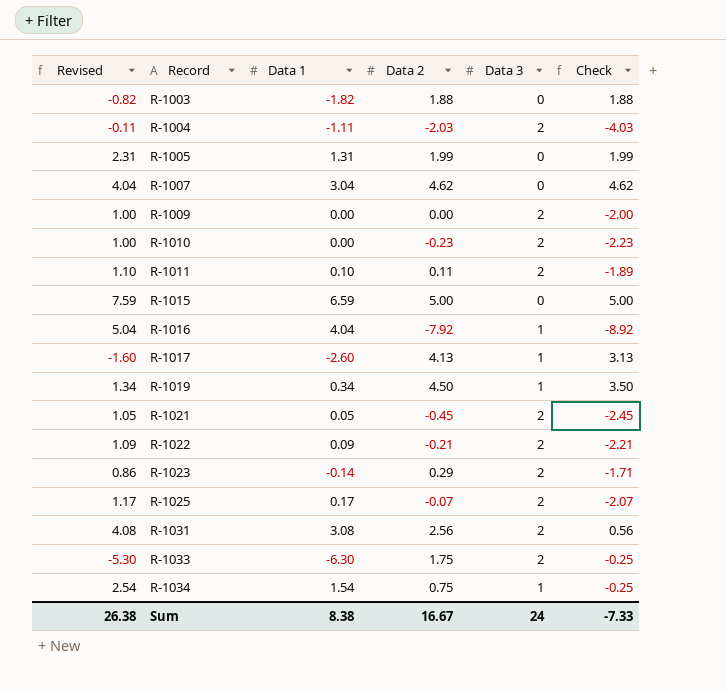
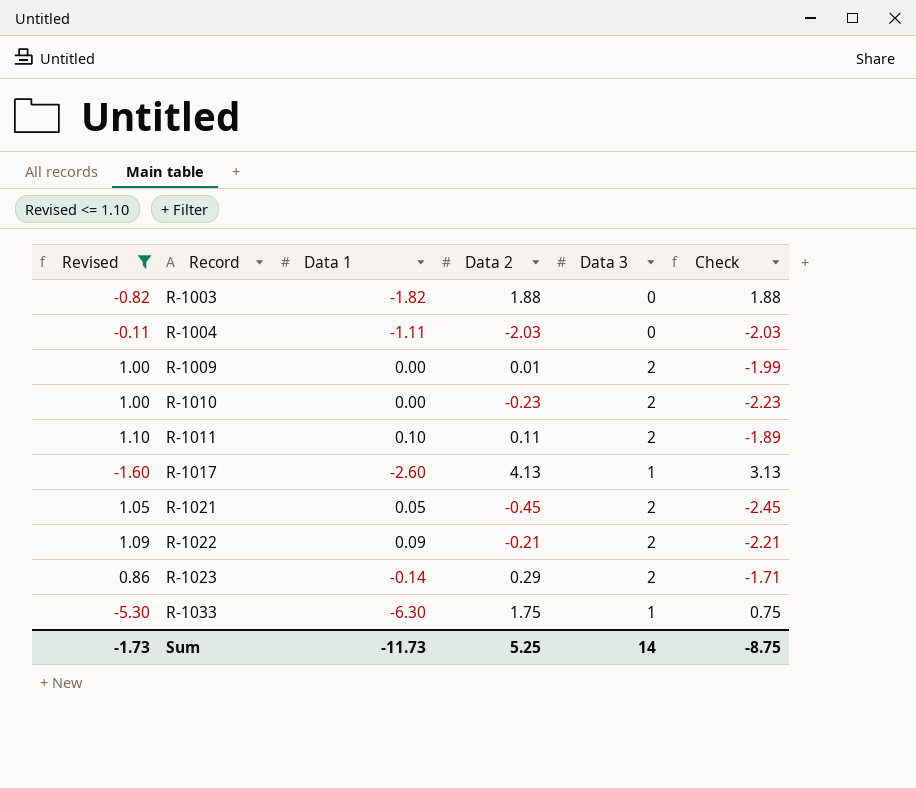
filter: none -> Revised <= 1.10
R-1004 | Data 3: 2 -> 0
R-1004 | Check: -4.03 -> -2.03
R-1009 | Data 2: 0.00 -> 0.01
R-1009 | Check: -2.00 -> -1.99
R-1033 | Data 3: 2 -> 1
R-1033 | Check: -0.25 -> 0.75
Sum | Revised: 26.38 -> -1.73
Sum | Data 1: 8.38 -> -11.73
Sum | Data 2: 16.67 -> 5.25
Sum | Data 3: 24 -> 14
Sum | Check: -7.33 -> -8.75

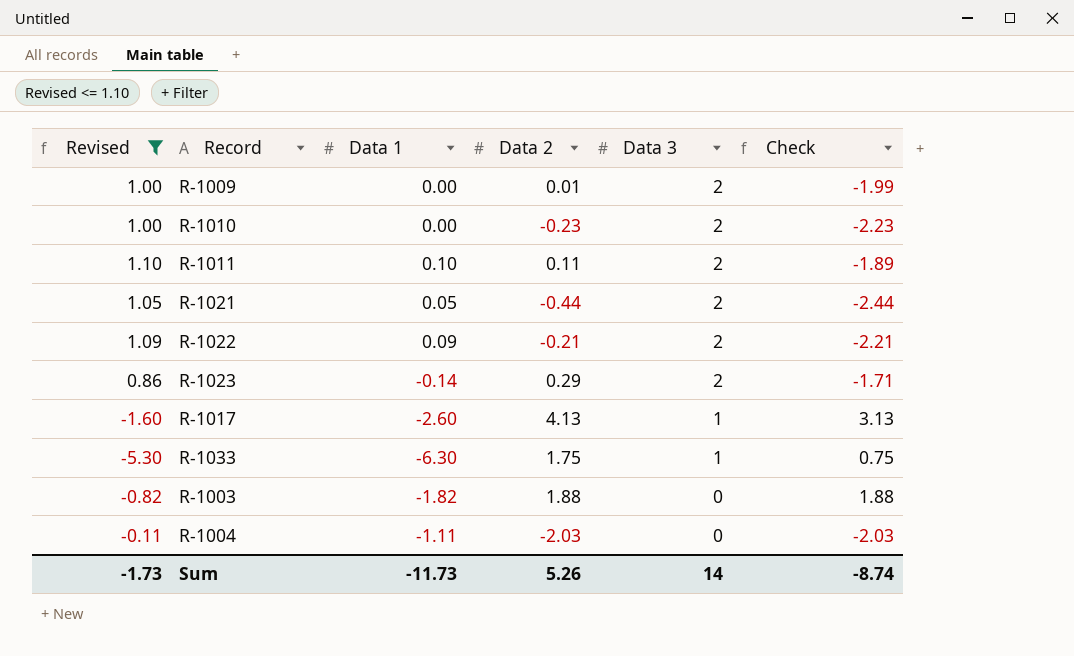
row order: Record ascending -> Data 3 descending
R-1021 | Data 2: -0.45 -> -0.44
R-1021 | Check: -2.45 -> -2.44
Sum | Data 2: 5.25 -> 5.26
Sum | Check: -8.75 -> -8.74

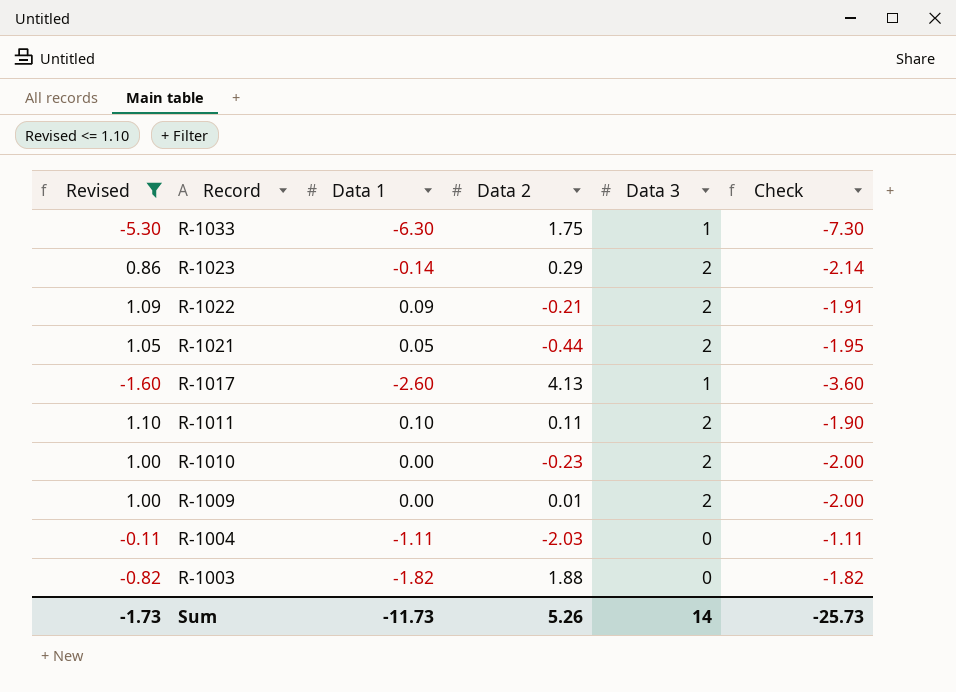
row order: Data 3 descending -> Record descending
column Check | formula: [Data 2] - [Data 3] -> [Data 1] - [Data 3]
Sum | Check: -8.74 -> -25.73

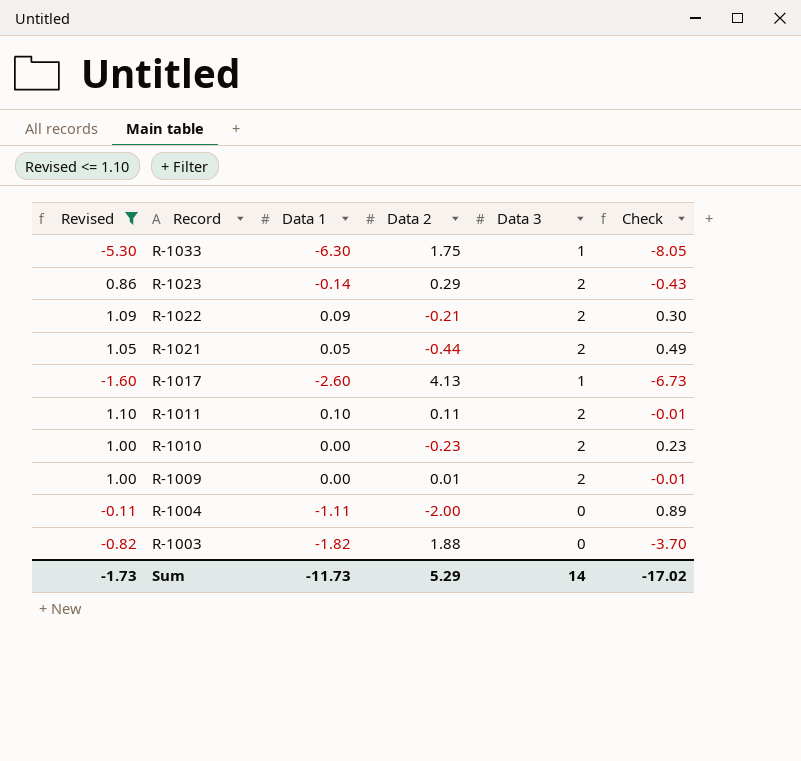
column Check | formula: [Data 1] - [Data 3] -> [Data 1] - [Data 2]
R-1004 | Data 2: -2.03 -> -2.00
Sum | Data 2: 5.26 -> 5.29
Sum | Check: -25.73 -> -17.02

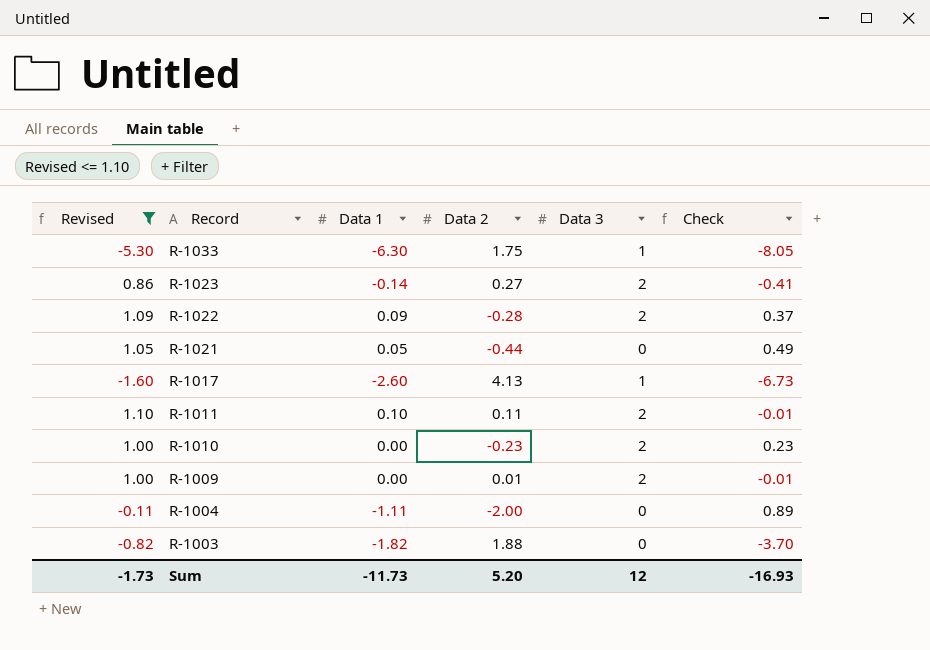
R-1023 | Data 2: 0.29 -> 0.27
R-1023 | Check: -0.43 -> -0.41
R-1022 | Data 2: -0.21 -> -0.28
R-1022 | Check: 0.30 -> 0.37
R-1021 | Data 3: 2 -> 0
Sum | Data 2: 5.29 -> 5.20
Sum | Data 3: 14 -> 12
Sum | Check: -17.02 -> -16.93

